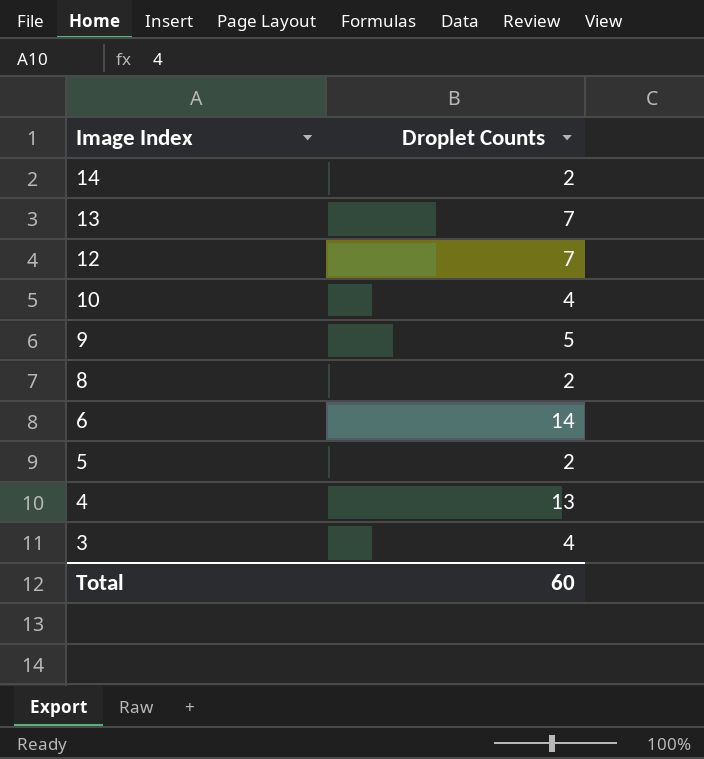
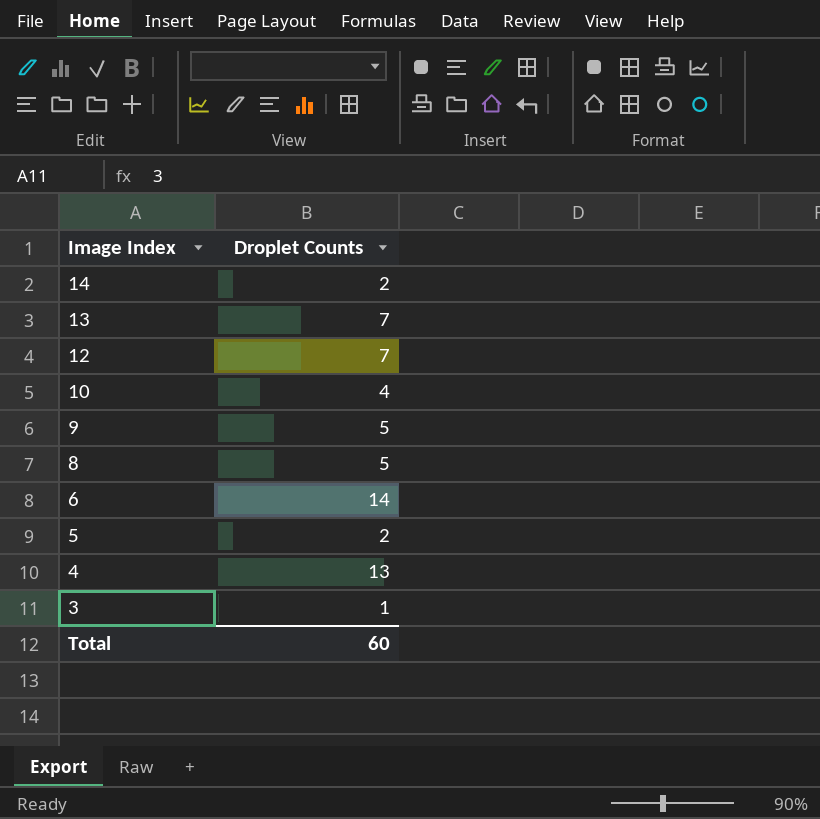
8 | Droplet Counts: 2 -> 5
3 | Droplet Counts: 4 -> 1

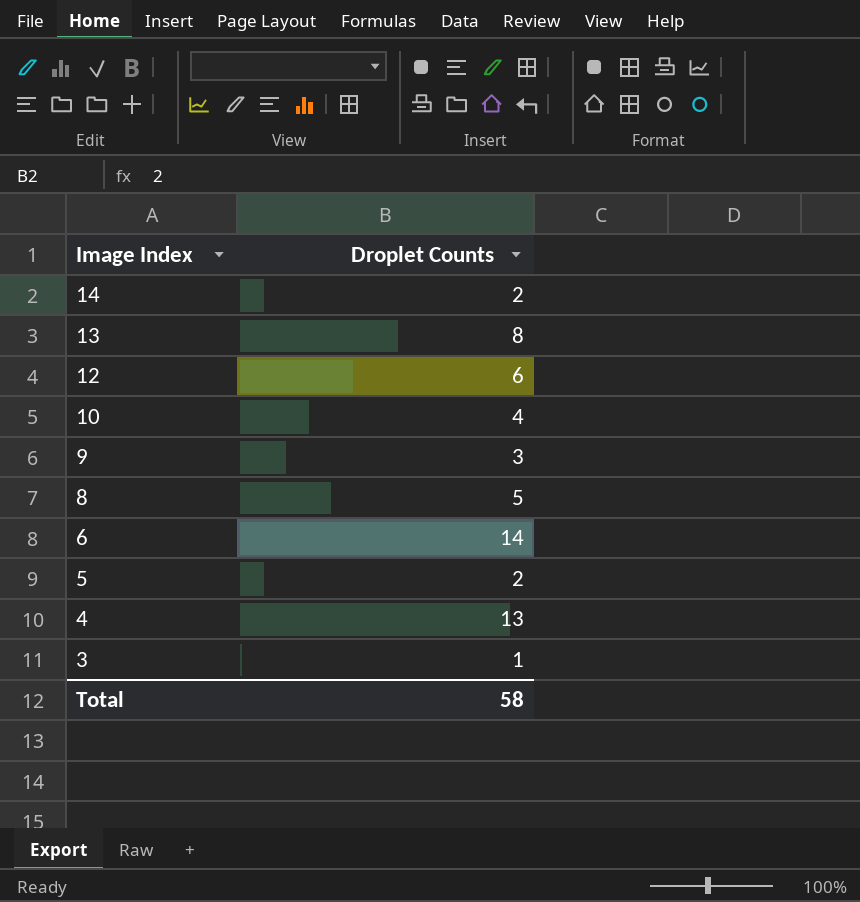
13 | Droplet Counts: 7 -> 8
12 | Droplet Counts: 7 -> 6
9 | Droplet Counts: 5 -> 3
Total | Droplet Counts: 60 -> 58

